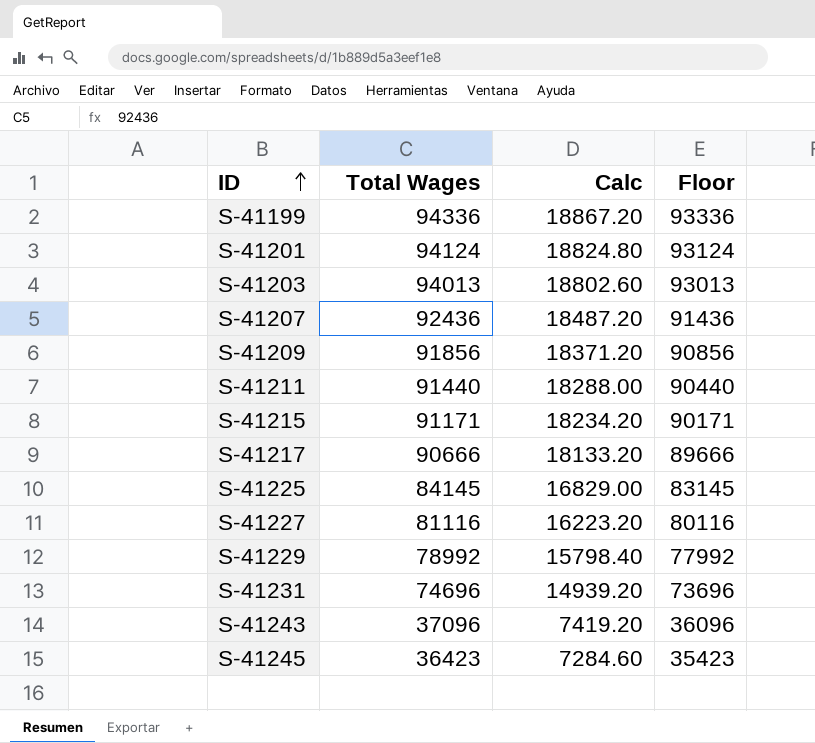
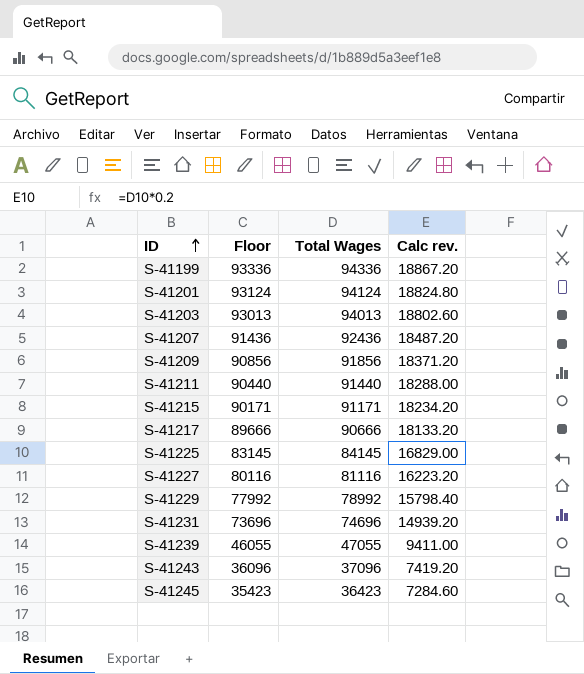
column Floor | position: 4 -> 2
column name: Calc -> Calc rev.
row S-41239: none -> 46055 | 47055 | 9411.00

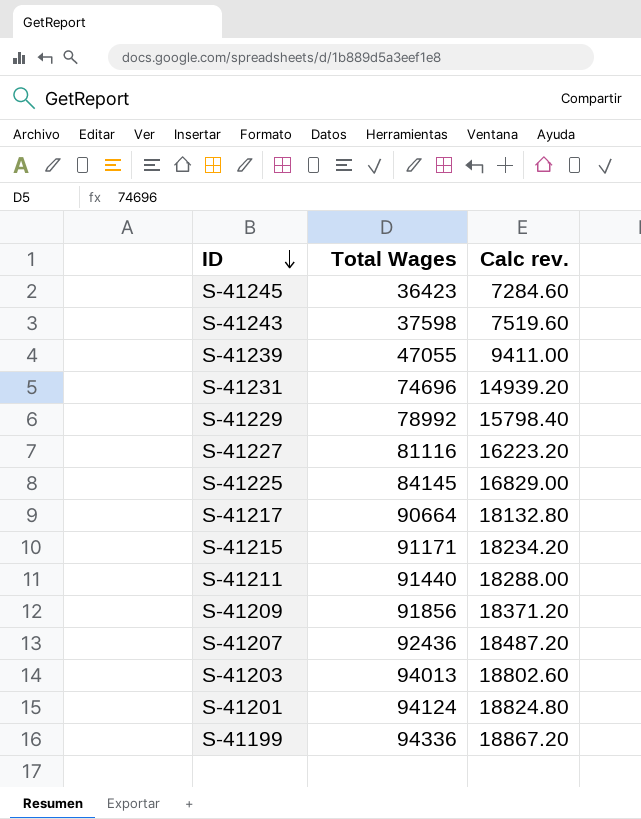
row order: ID ascending -> ID descending
column Floor | formula: [Total Wages] - 1000 -> none
S-41243 | Total Wages: 37096 -> 37598
S-41243 | Calc rev.: 7419.20 -> 7519.60
S-41217 | Total Wages: 90666 -> 90664
S-41217 | Calc rev.: 18133.20 -> 18132.80

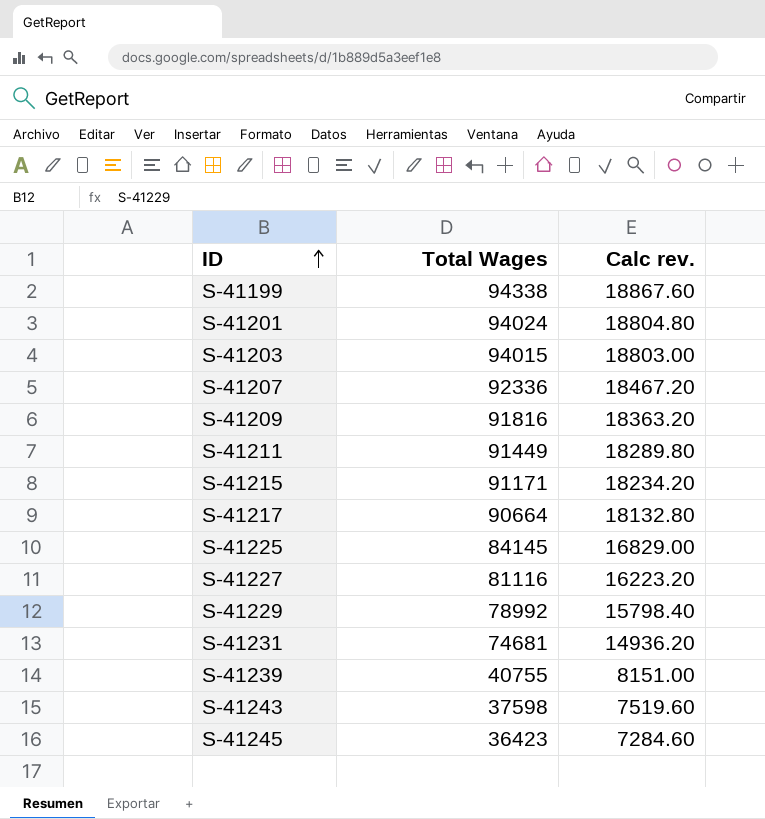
row order: ID descending -> ID ascending
S-41199 | Total Wages: 94336 -> 94338
S-41199 | Calc rev.: 18867.20 -> 18867.60
S-41201 | Total Wages: 94124 -> 94024
S-41201 | Calc rev.: 18824.80 -> 18804.80
S-41203 | Total Wages: 94013 -> 94015
S-41203 | Calc rev.: 18802.60 -> 18803.00
S-41207 | Total Wages: 92436 -> 92336
S-41207 | Calc rev.: 18487.20 -> 18467.20
S-41209 | Total Wages: 91856 -> 91816
S-41209 | Calc rev.: 18371.20 -> 18363.20
S-41211 | Total Wages: 91440 -> 91449
S-41211 | Calc rev.: 18288.00 -> 18289.80
S-41231 | Total Wages: 74696 -> 74681
S-41231 | Calc rev.: 14939.20 -> 14936.20
S-41239 | Total Wages: 47055 -> 40755
S-41239 | Calc rev.: 9411.00 -> 8151.00

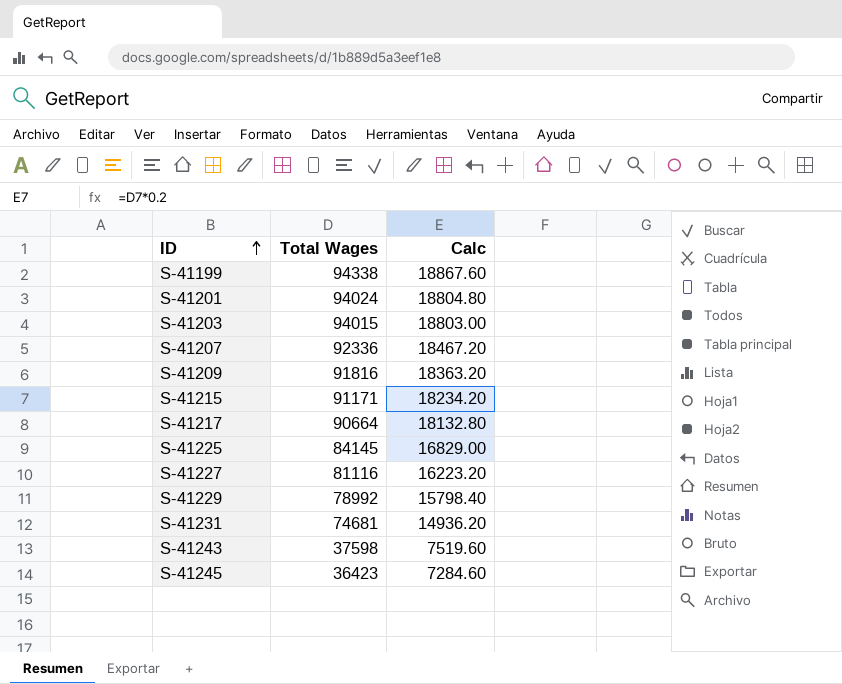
column name: Calc rev. -> Calc
row S-41211: 91449 | 18289.80 -> none
row S-41239: 40755 | 8151.00 -> none

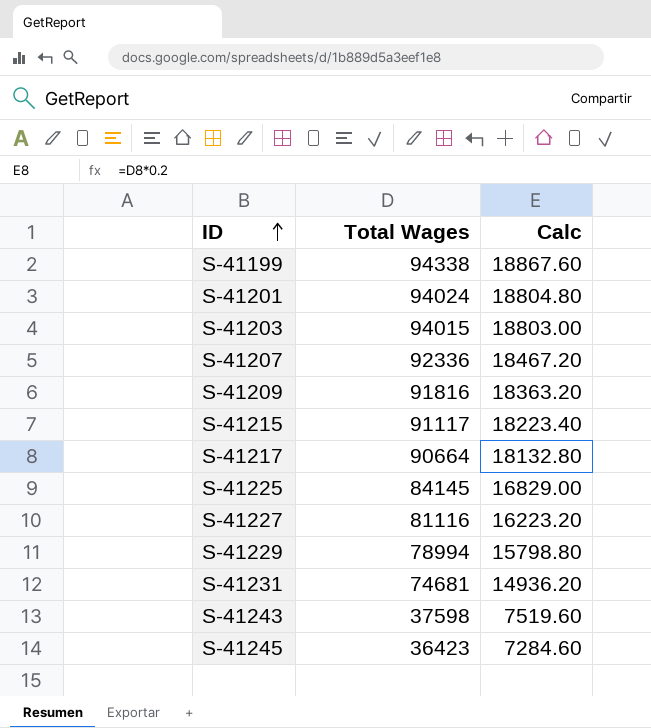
S-41215 | Total Wages: 91171 -> 91117
S-41215 | Calc: 18234.20 -> 18223.40
S-41229 | Total Wages: 78992 -> 78994
S-41229 | Calc: 15798.40 -> 15798.80

